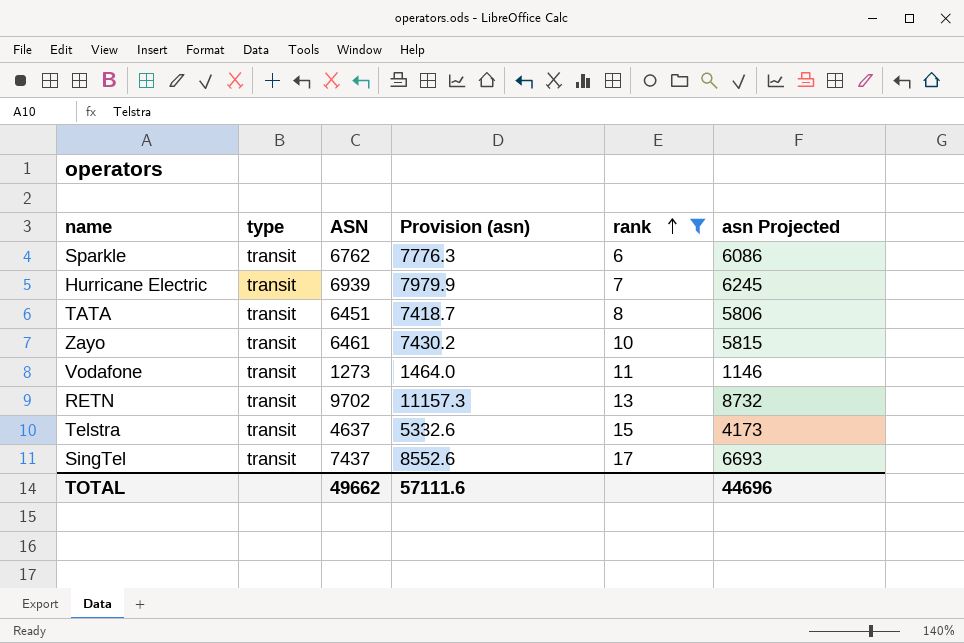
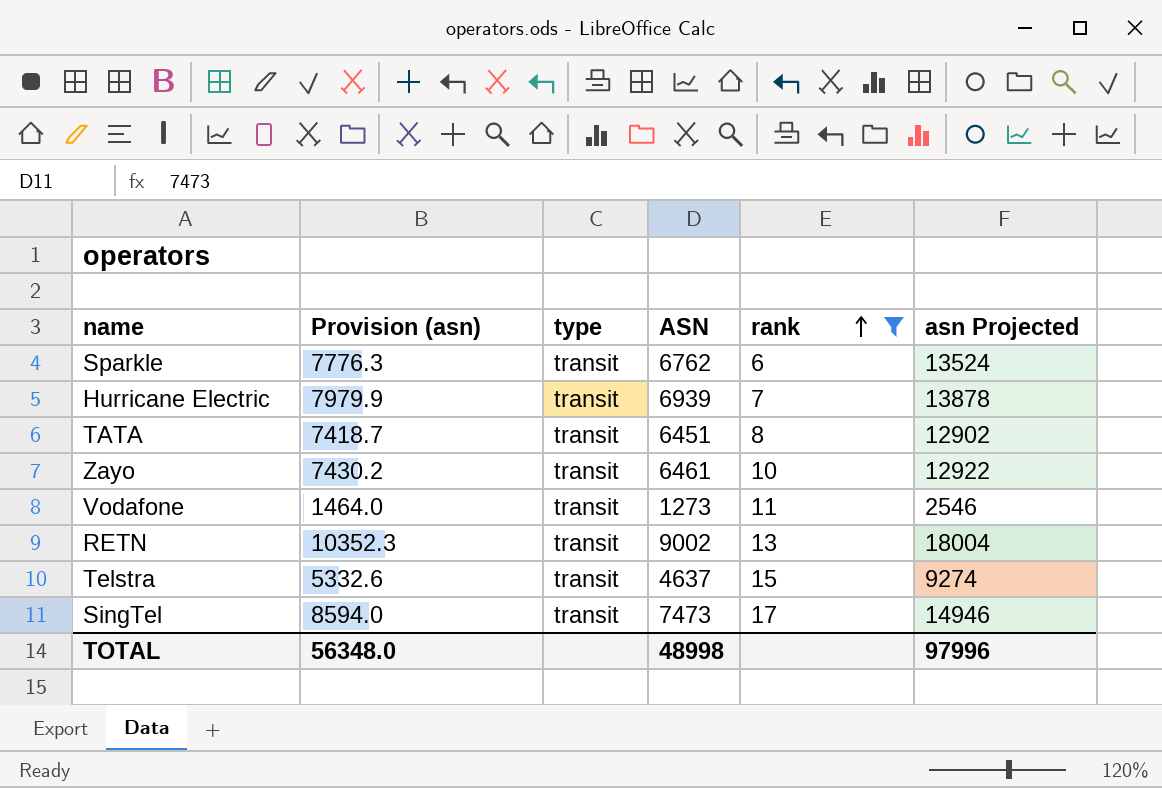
column Provision (asn) | position: 4 -> 2
column asn Projected | formula: [ASN] * 0.9 -> [ASN] * 2
RETN | Provision (asn): 11157.3 -> 10352.3
RETN | ASN: 9702 -> 9002
SingTel | Provision (asn): 8552.6 -> 8594.0
SingTel | ASN: 7437 -> 7473
TOTAL | Provision (asn): 57111.6 -> 56348.0
TOTAL | ASN: 49662 -> 48998
TOTAL | asn Projected: 44696 -> 97996

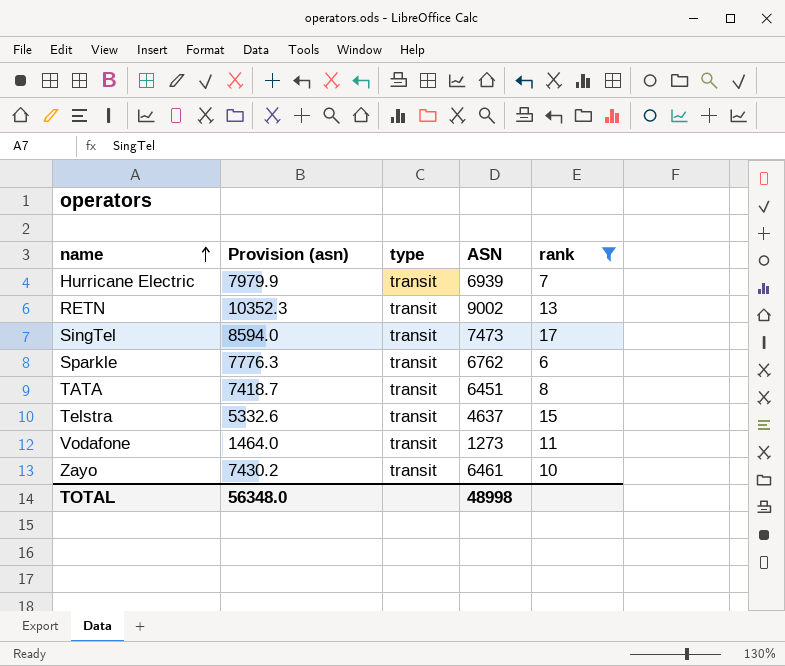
row order: rank ascending -> name ascending
column asn Projected | formula: [ASN] * 2 -> none

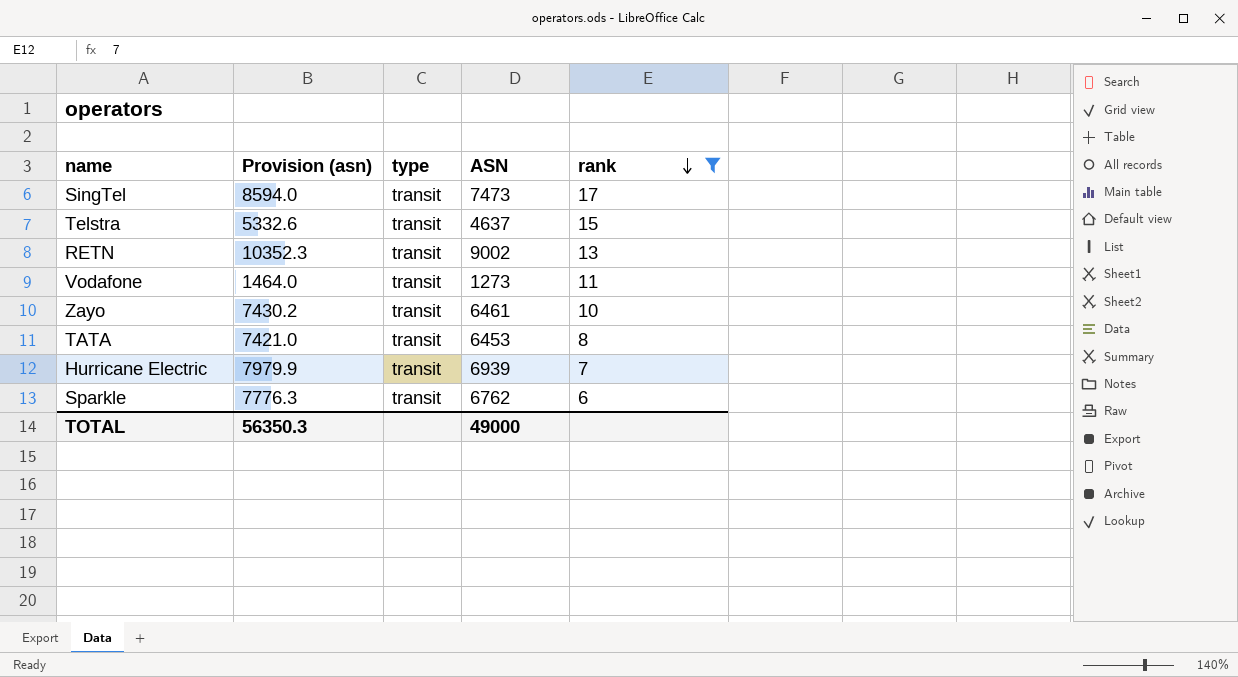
row order: name ascending -> rank descending
TATA | Provision (asn): 7418.7 -> 7421.0
TATA | ASN: 6451 -> 6453
TOTAL | Provision (asn): 56348.0 -> 56350.3
TOTAL | ASN: 48998 -> 49000

